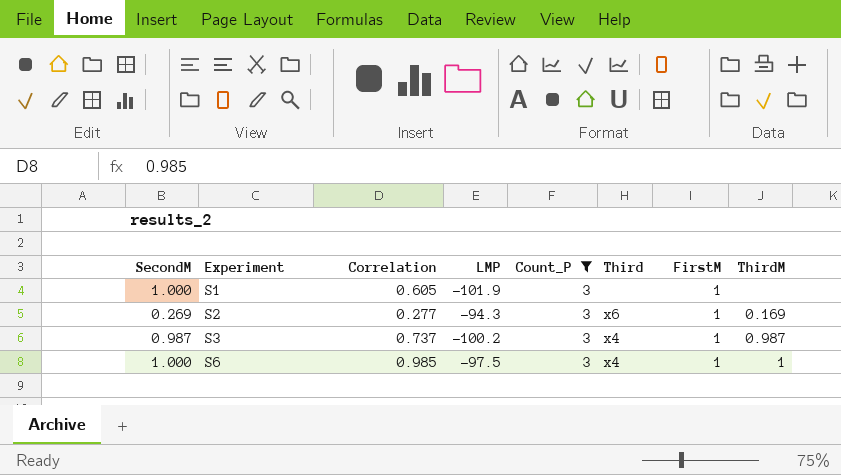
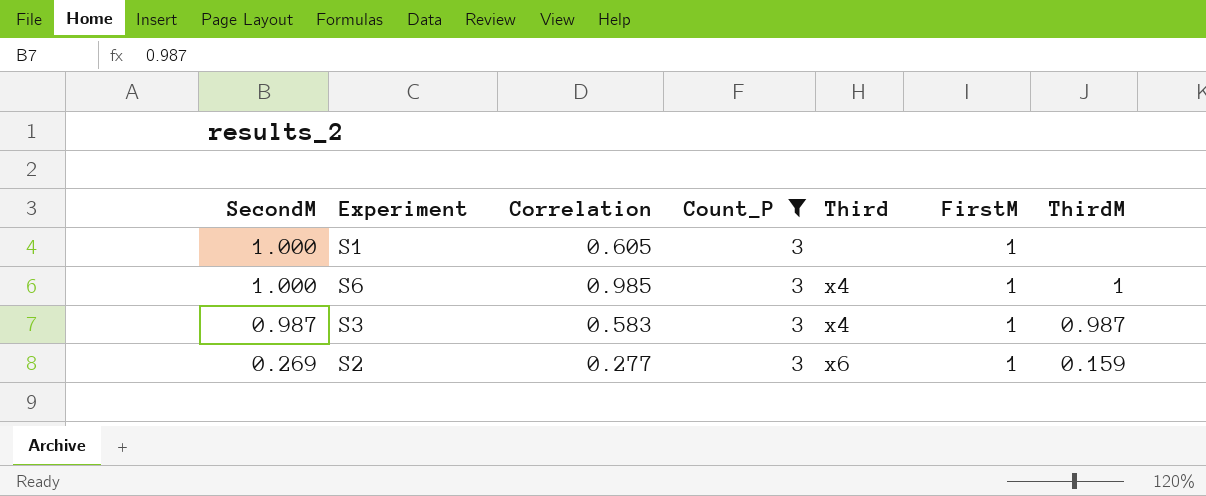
row order: Experiment ascending -> SecondM descending
column LMP | position: 4 -> none
S3 | Correlation: 0.737 -> 0.583
S2 | ThirdM: 0.169 -> 0.159

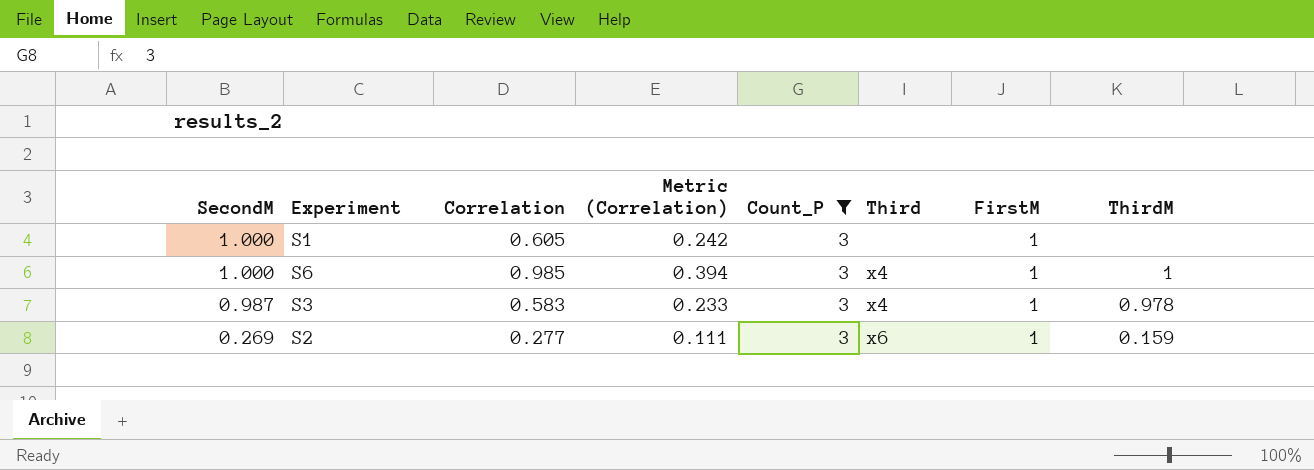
column Metric (Correlation) | formula: none -> [Correlation] * 0.4
S3 | ThirdM: 0.987 -> 0.978

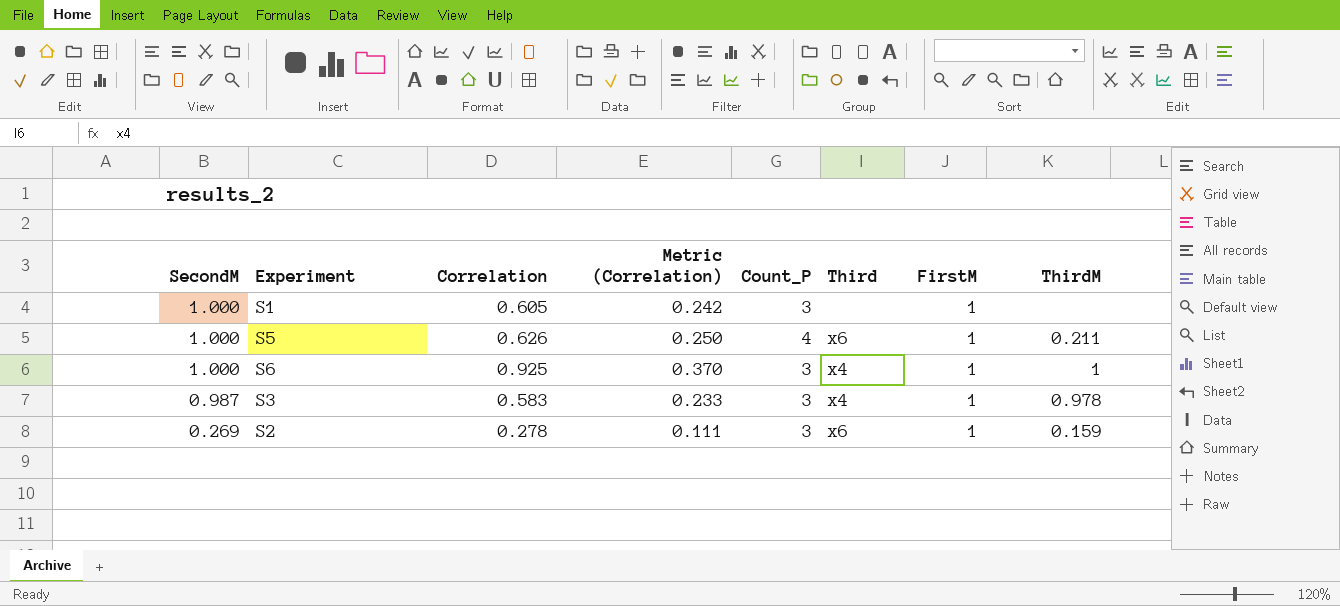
filter: Count_P = 3 -> none
S6 | Correlation: 0.985 -> 0.925
S6 | Metric (Correlation): 0.394 -> 0.370
S2 | Correlation: 0.277 -> 0.278

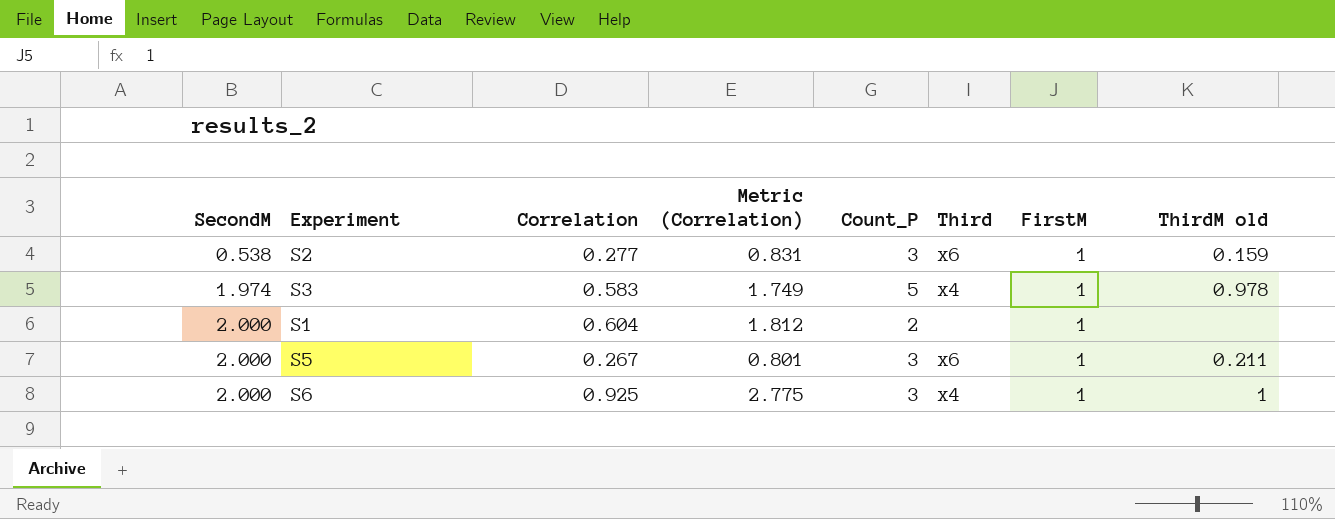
row order: SecondM descending -> SecondM ascending
column Metric (Correlation) | formula: [Correlation] * 0.4 -> [Correlation] * 3
column name: ThirdM -> ThirdM old
S2 | SecondM: 0.269 -> 0.538
S2 | Correlation: 0.278 -> 0.277
S3 | SecondM: 0.987 -> 1.974
S3 | Count_P: 3 -> 5
S1 | SecondM: 1.000 -> 2.000
S1 | Correlation: 0.605 -> 0.604
S1 | Count_P: 3 -> 2
S5 | SecondM: 1.000 -> 2.000
S5 | Correlation: 0.626 -> 0.267
S5 | Count_P: 4 -> 3
S6 | SecondM: 1.000 -> 2.000

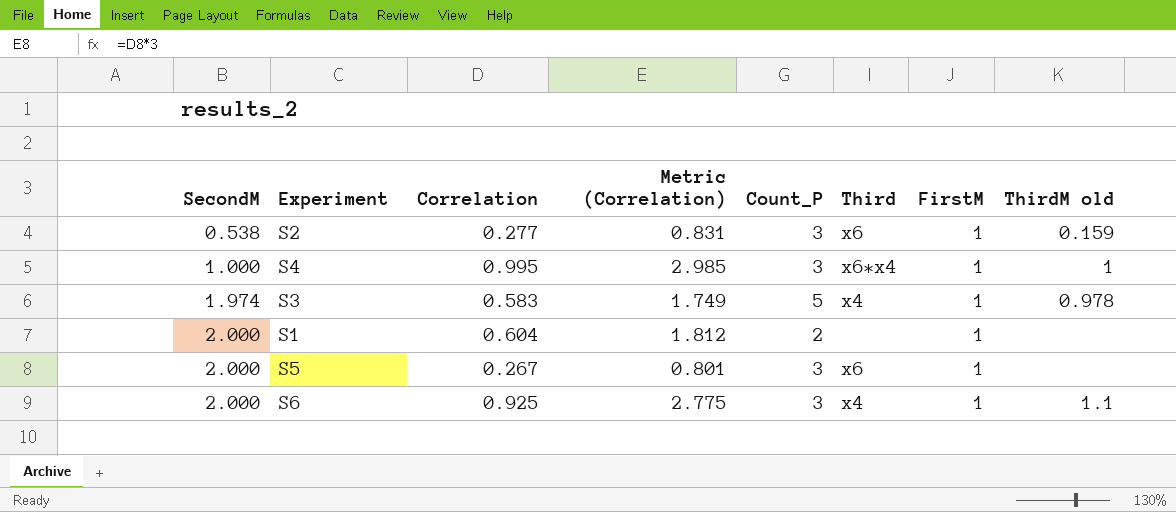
row S4: none -> 1.000 | 0.995 | 2.985 | 3 | x6*x4 | 1 | 1
S5 | ThirdM old: 0.211 -> none
S6 | ThirdM old: 1 -> 1.1

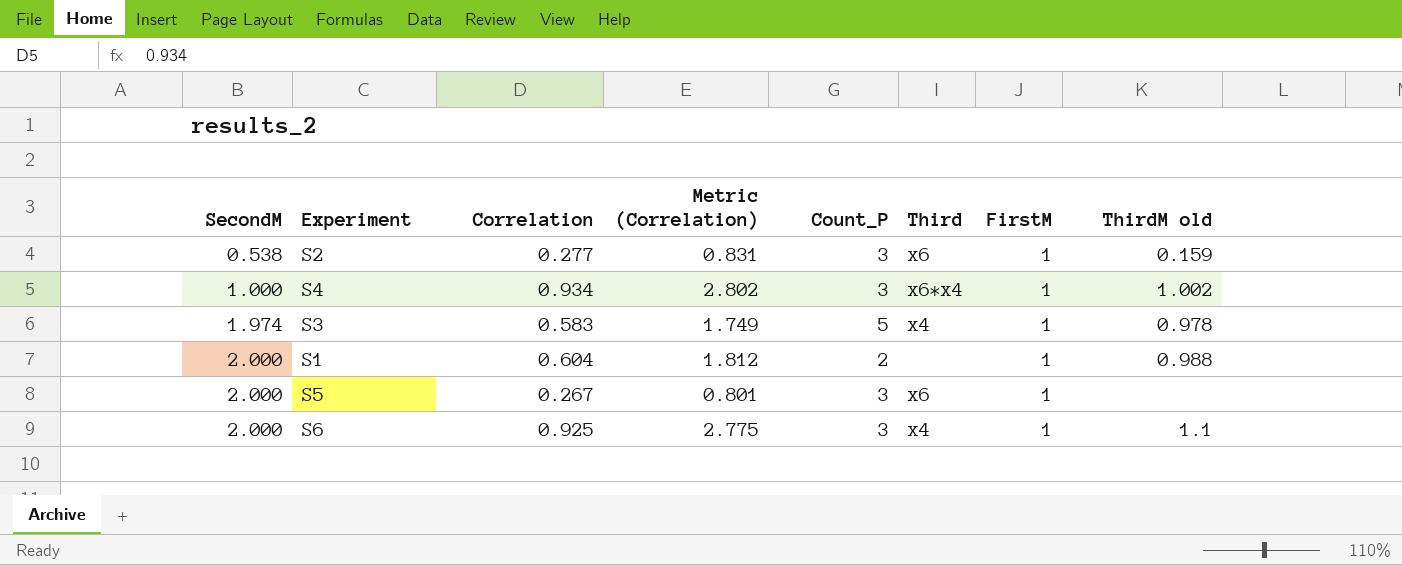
S4 | Correlation: 0.995 -> 0.934
S4 | Metric (Correlation): 2.985 -> 2.802
S4 | ThirdM old: 1 -> 1.002
S1 | ThirdM old: none -> 0.988

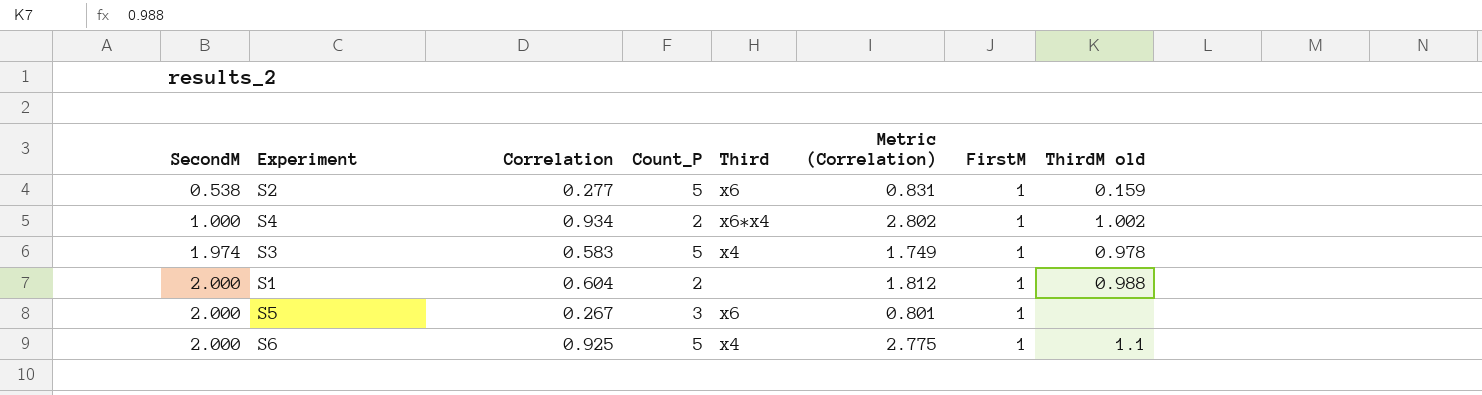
column Metric (Correlation) | position: 4 -> 6
S2 | Count_P: 3 -> 5
S4 | Count_P: 3 -> 2
S6 | Count_P: 3 -> 5

